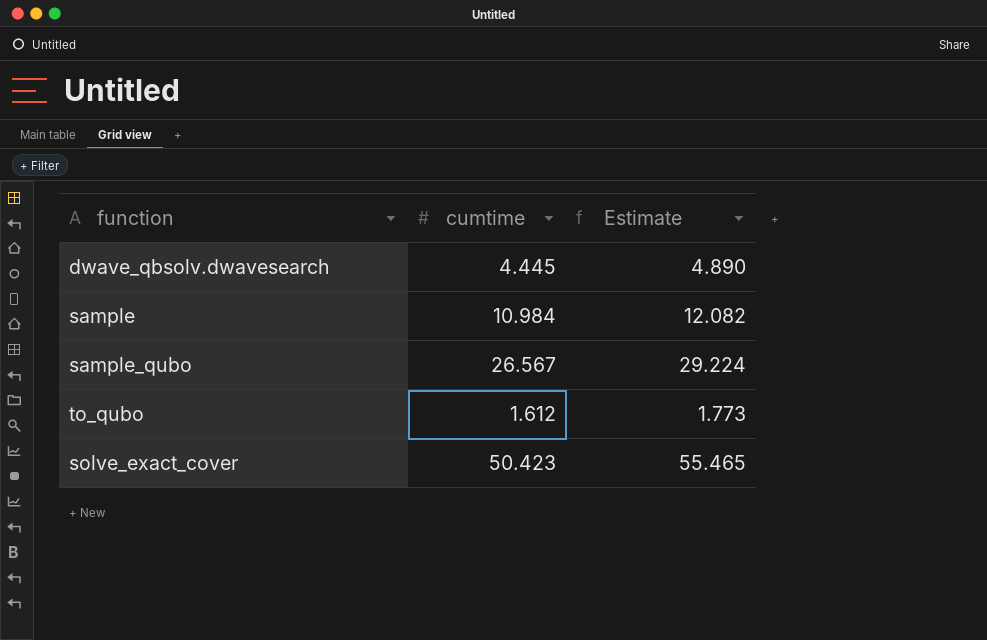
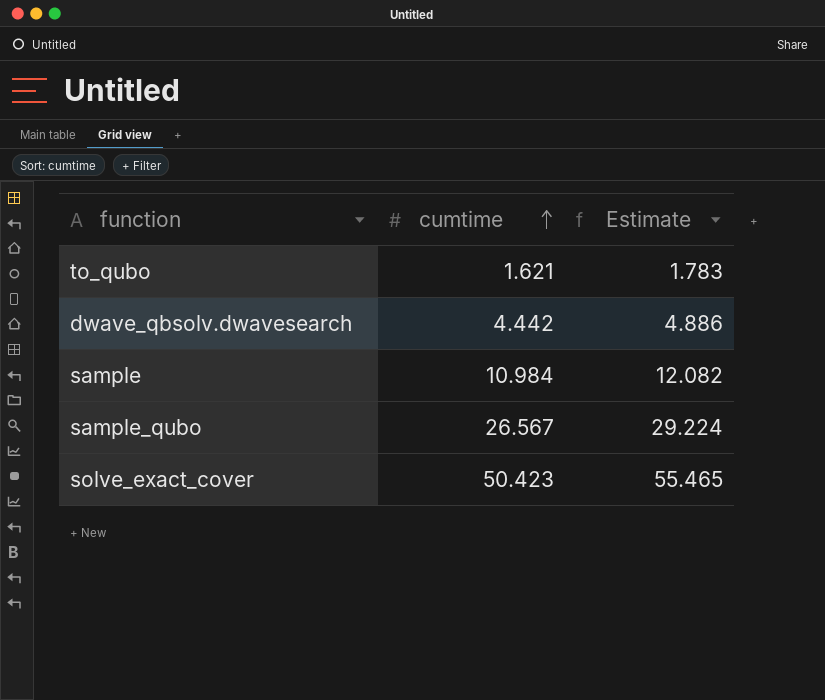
row order: none -> cumtime ascending
to_qubo | cumtime: 1.612 -> 1.621
to_qubo | Estimate: 1.773 -> 1.783
dwave_qbsolv.dwavesearch | cumtime: 4.445 -> 4.442
dwave_qbsolv.dwavesearch | Estimate: 4.890 -> 4.886

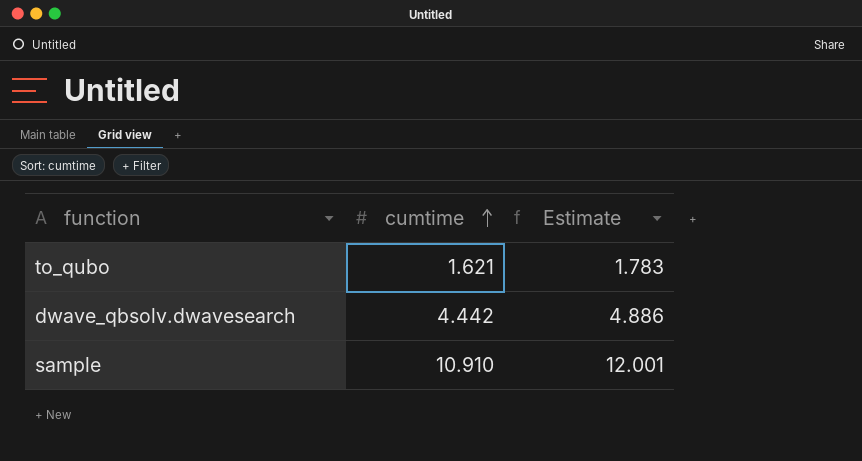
row sample_qubo: 26.567 | 29.224 -> none
row solve_exact_cover: 50.423 | 55.465 -> none
sample | cumtime: 10.984 -> 10.910
sample | Estimate: 12.082 -> 12.001

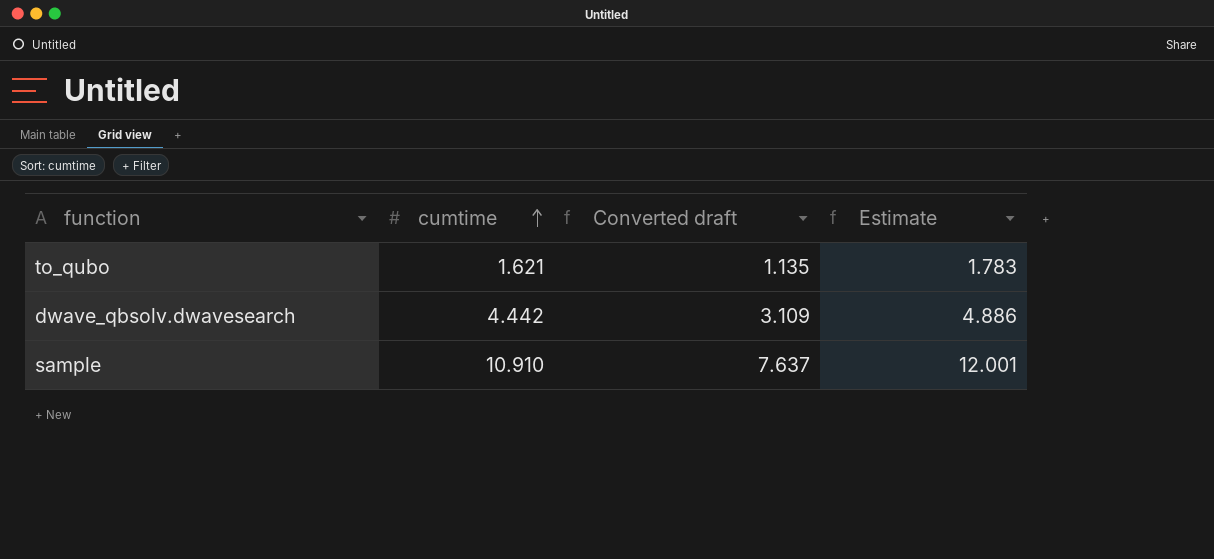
column Converted draft | formula: none -> [cumtime] * 0.7

